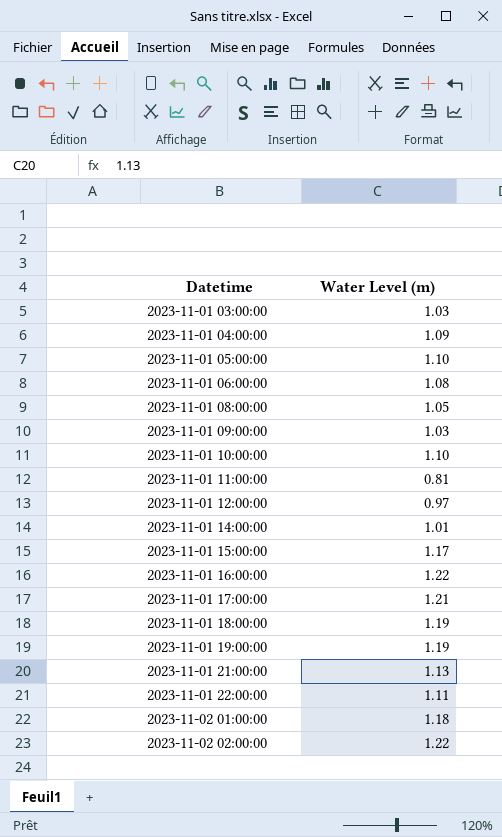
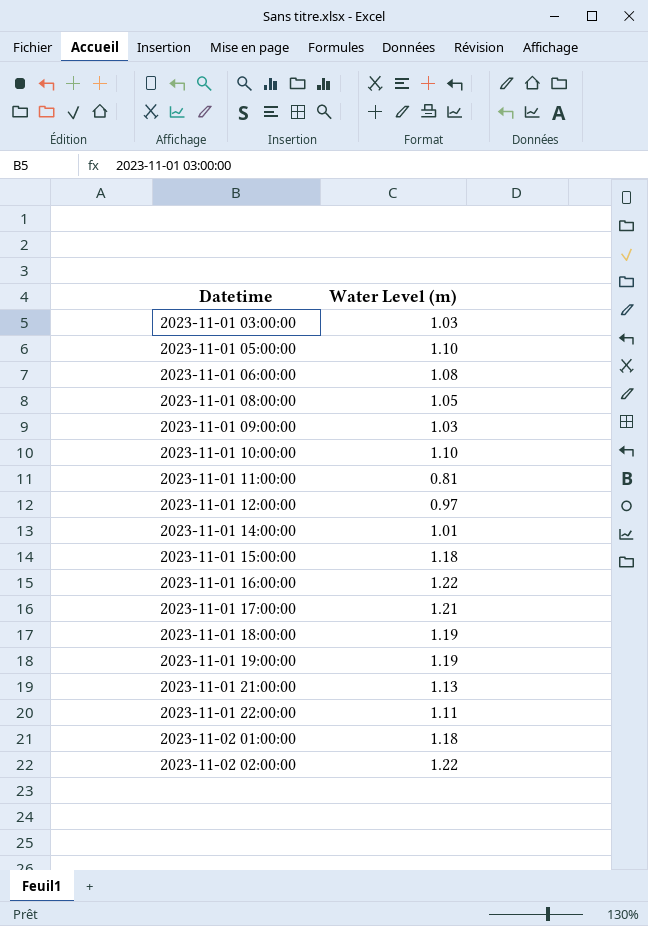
row 2023-11-01 04:00:00: 1.09 -> none
2023-11-01 15:00:00 | Water Level (m): 1.17 -> 1.18

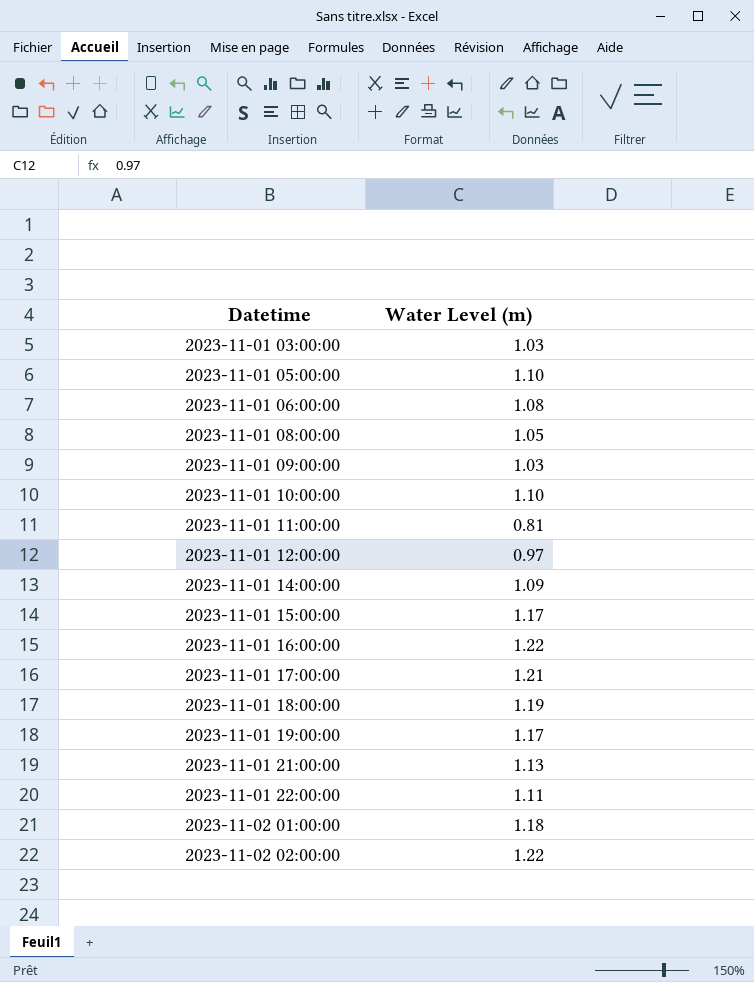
2023-11-01 14:00:00 | Water Level (m): 1.01 -> 1.09
2023-11-01 15:00:00 | Water Level (m): 1.18 -> 1.17
2023-11-01 19:00:00 | Water Level (m): 1.19 -> 1.17

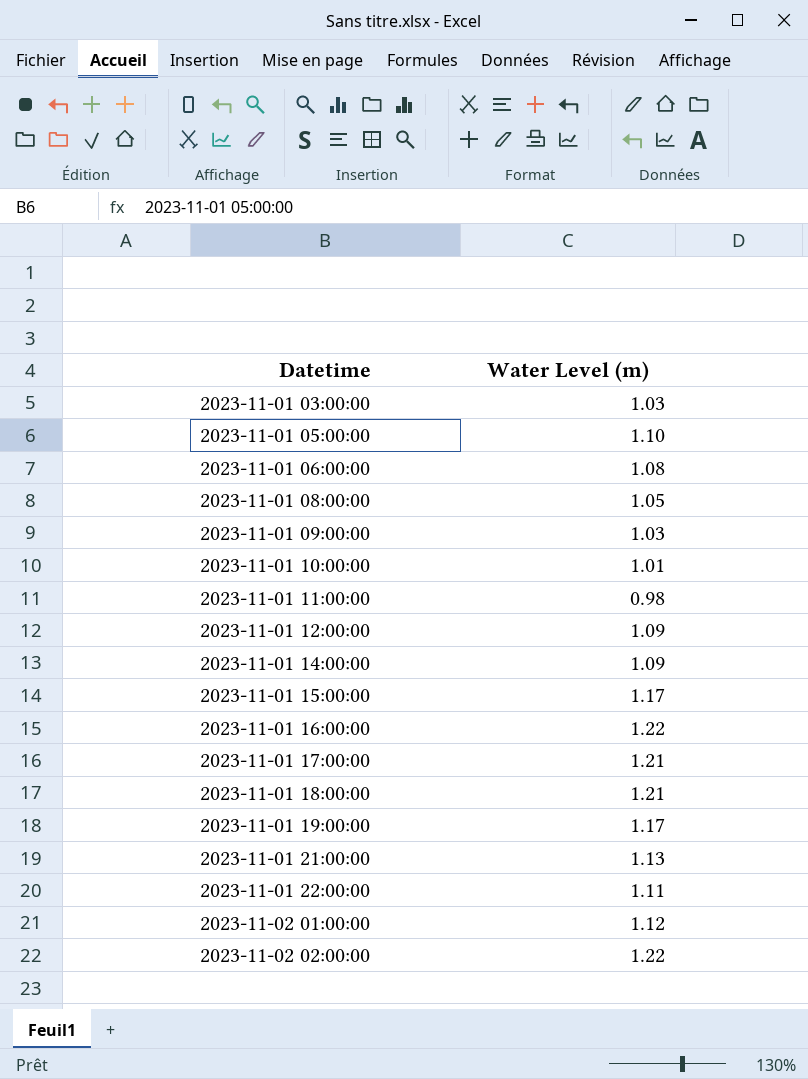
2023-11-01 10:00:00 | Water Level (m): 1.10 -> 1.01
2023-11-01 11:00:00 | Water Level (m): 0.81 -> 0.98
2023-11-01 12:00:00 | Water Level (m): 0.97 -> 1.09
2023-11-01 18:00:00 | Water Level (m): 1.19 -> 1.21
2023-11-02 01:00:00 | Water Level (m): 1.18 -> 1.12

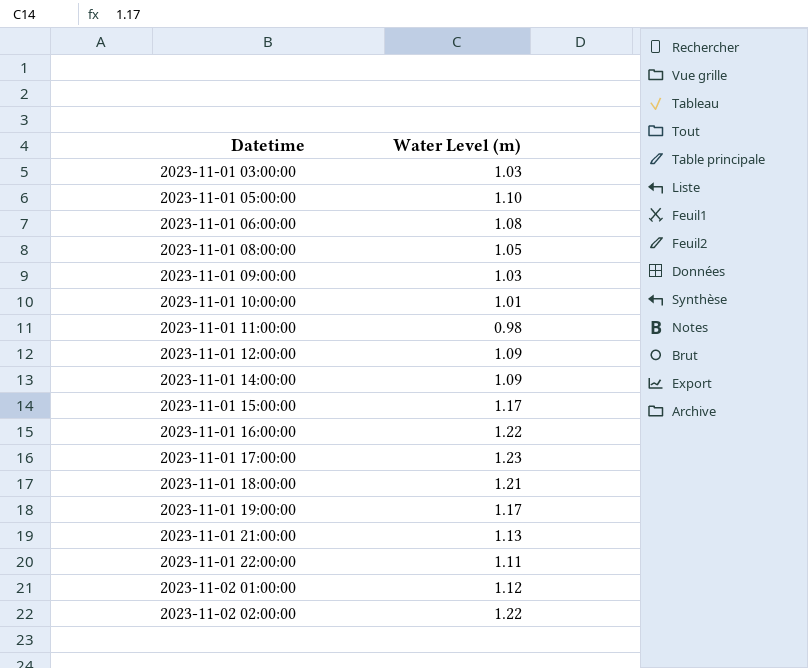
2023-11-01 17:00:00 | Water Level (m): 1.21 -> 1.23

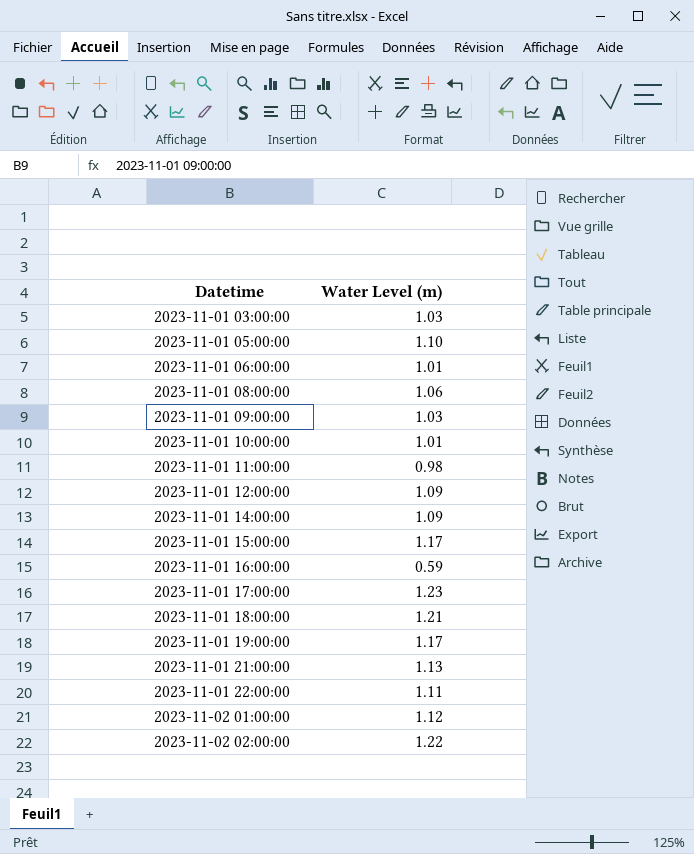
2023-11-01 06:00:00 | Water Level (m): 1.08 -> 1.01
2023-11-01 08:00:00 | Water Level (m): 1.05 -> 1.06
2023-11-01 16:00:00 | Water Level (m): 1.22 -> 0.59

